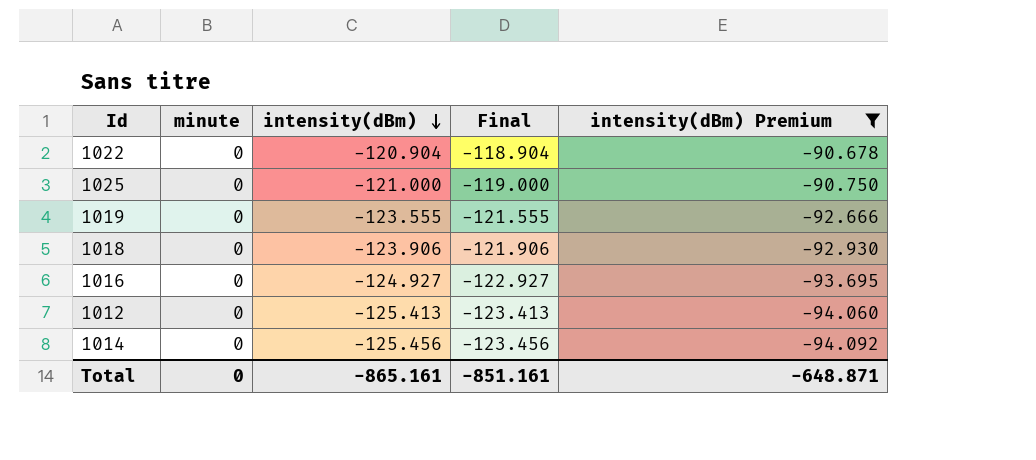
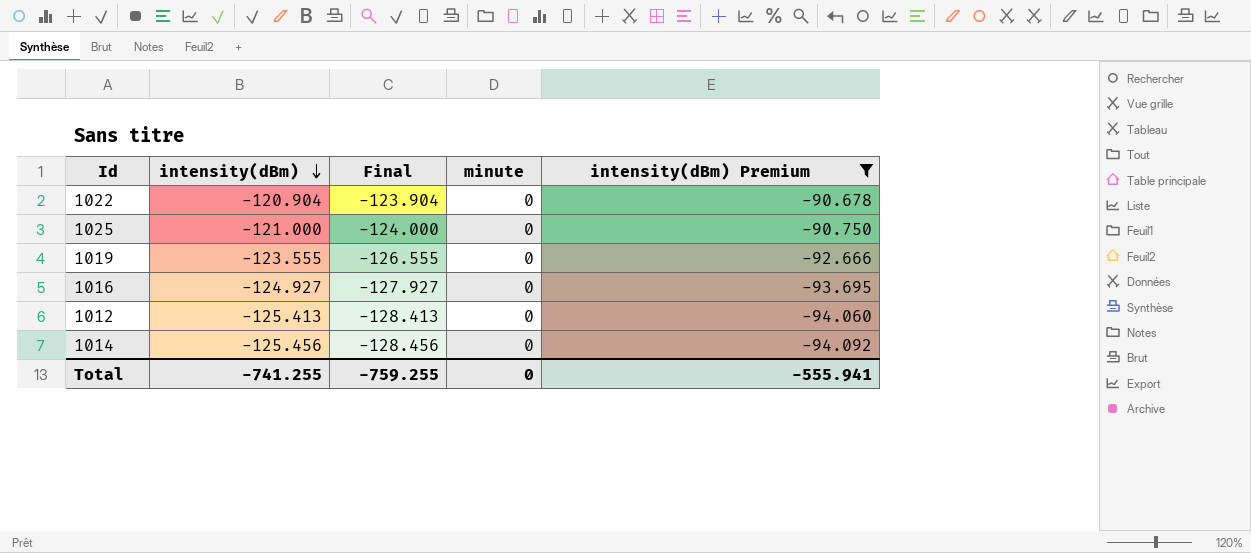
column Final | formula: [intensity(dBm)] + 2 -> [intensity(dBm)] - 3
column minute | position: 2 -> 4
row 1018: 0 | -123.906 | -121.906 | -92.930 -> none
Total | intensity(dBm): -865.161 -> -741.255
Total | Final: -851.161 -> -759.255
Total | intensity(dBm) Premium: -648.871 -> -555.941

